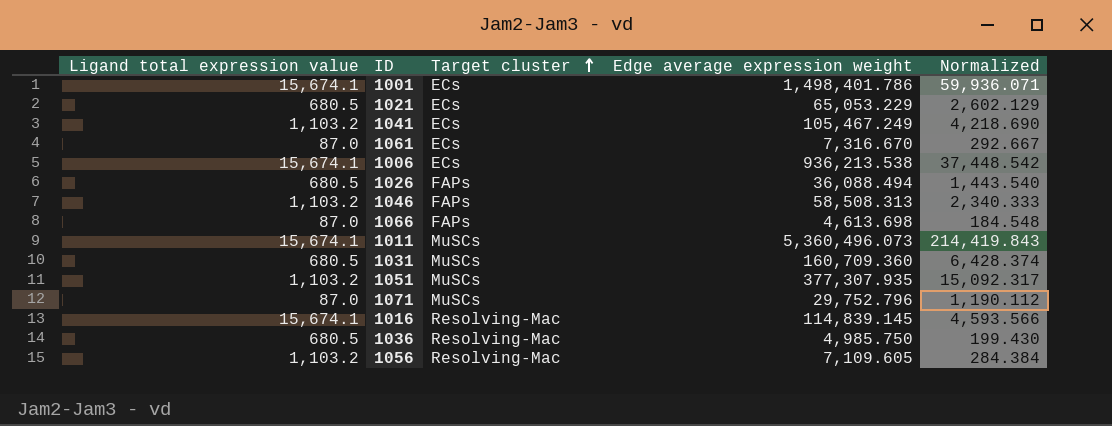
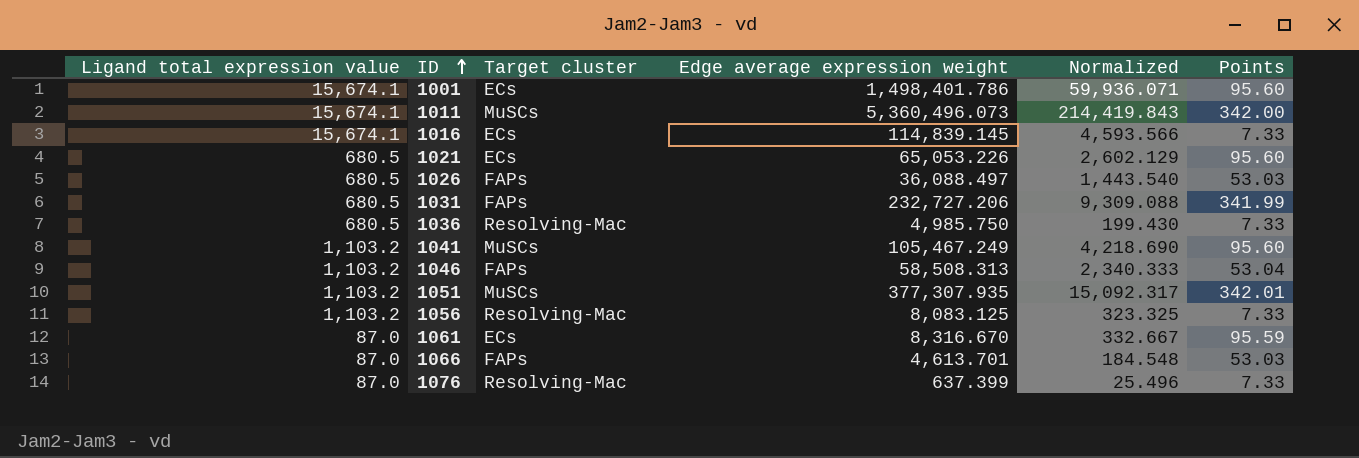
row order: Target cluster ascending -> ID ascending
column Points | formula: none -> [Edge average expression weight] / [Ligand total expression value]
row 1006: 15,674.1 | ECs | 936,213.538 | 37,448.542 -> none
row 1071: 87.0 | MuSCs | 29,752.796 | 1,190.112 -> none
1016 | Target cluster: Resolving-Mac -> ECs
1021 | Edge average expression weight: 65,053.229 -> 65,053.226
1026 | Edge average expression weight: 36,088.494 -> 36,088.497
1031 | Target cluster: MuSCs -> FAPs
1031 | Edge average expression weight: 160,709.360 -> 232,727.206
1031 | Normalized: 6,428.374 -> 9,309.088
1041 | Target cluster: ECs -> MuSCs
1056 | Edge average expression weight: 7,109.605 -> 8,083.125
1056 | Normalized: 284.384 -> 323.325
1061 | Edge average expression weight: 7,316.670 -> 8,316.670
1061 | Normalized: 292.667 -> 332.667
1066 | Edge average expression weight: 4,613.698 -> 4,613.701
row 1076: none -> 87.0 | Resolving-Mac | 637.399 | 25.496 | 7.33

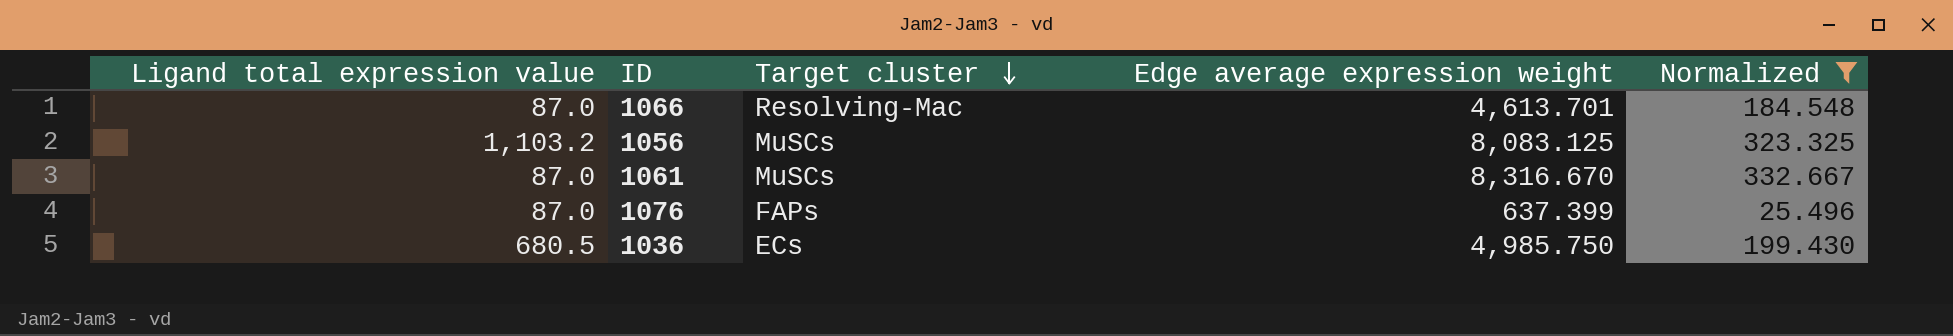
filter: none -> Normalized <= 332.667
row order: ID ascending -> Target cluster descending
column Points | formula: [Edge average expression weight] / [Ligand total expression value] -> none
1066 | Target cluster: FAPs -> Resolving-Mac
1056 | Target cluster: Resolving-Mac -> MuSCs
1061 | Target cluster: ECs -> MuSCs
1076 | Target cluster: Resolving-Mac -> FAPs
1036 | Target cluster: Resolving-Mac -> ECs

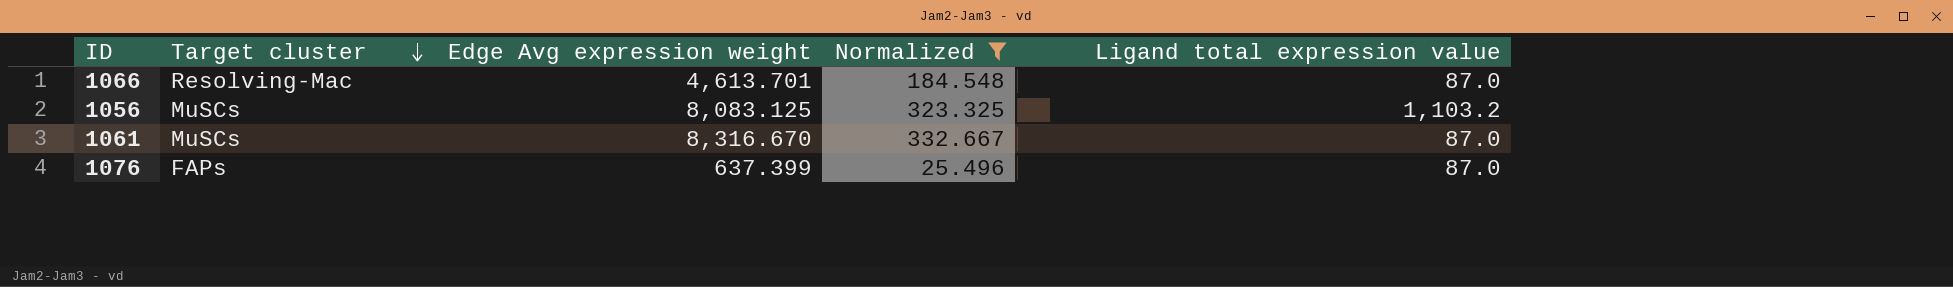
column name: Edge average expression weight -> Edge Avg expression weight
column Ligand total expression value | position: 1 -> 5
row 1036: 680.5 | ECs | 4,985.750 | 199.430 -> none

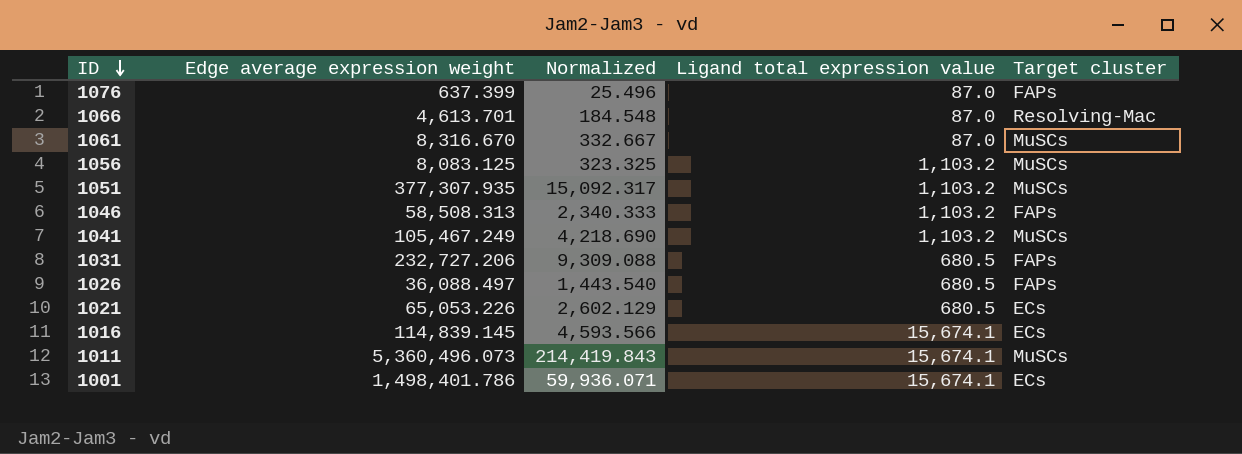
filter: Normalized <= 332.667 -> none
row order: Target cluster descending -> ID descending
column name: Edge Avg expression weight -> Edge average expression weight
column Target cluster | position: 2 -> 5

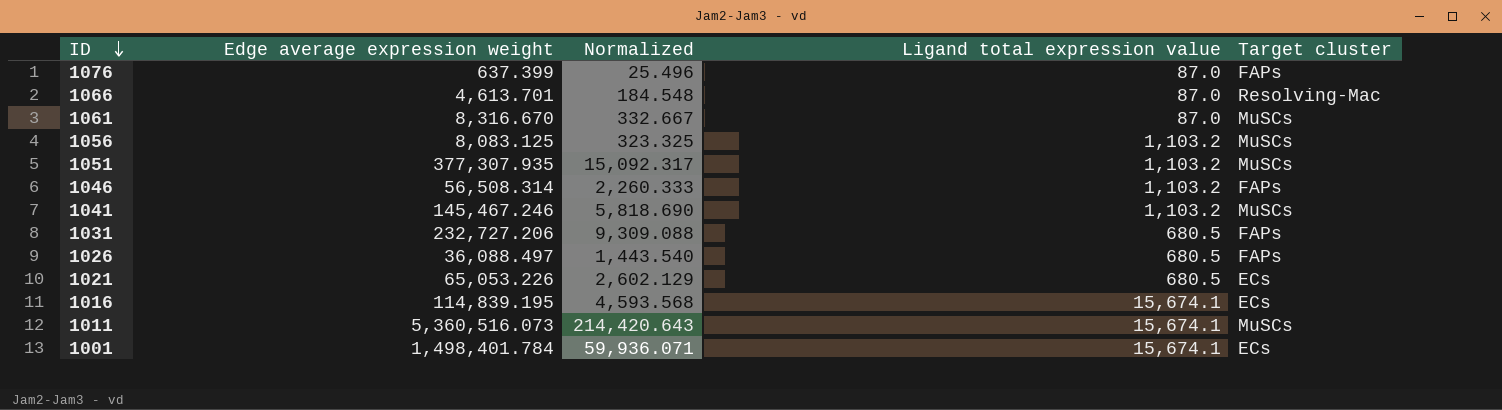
1046 | Edge average expression weight: 58,508.313 -> 56,508.314
1046 | Normalized: 2,340.333 -> 2,260.333
1041 | Edge average expression weight: 105,467.249 -> 145,467.246
1041 | Normalized: 4,218.690 -> 5,818.690
1016 | Edge average expression weight: 114,839.145 -> 114,839.195
1016 | Normalized: 4,593.566 -> 4,593.568
1011 | Edge average expression weight: 5,360,496.073 -> 5,360,516.073
1011 | Normalized: 214,419.843 -> 214,420.643
1001 | Edge average expression weight: 1,498,401.786 -> 1,498,401.784

